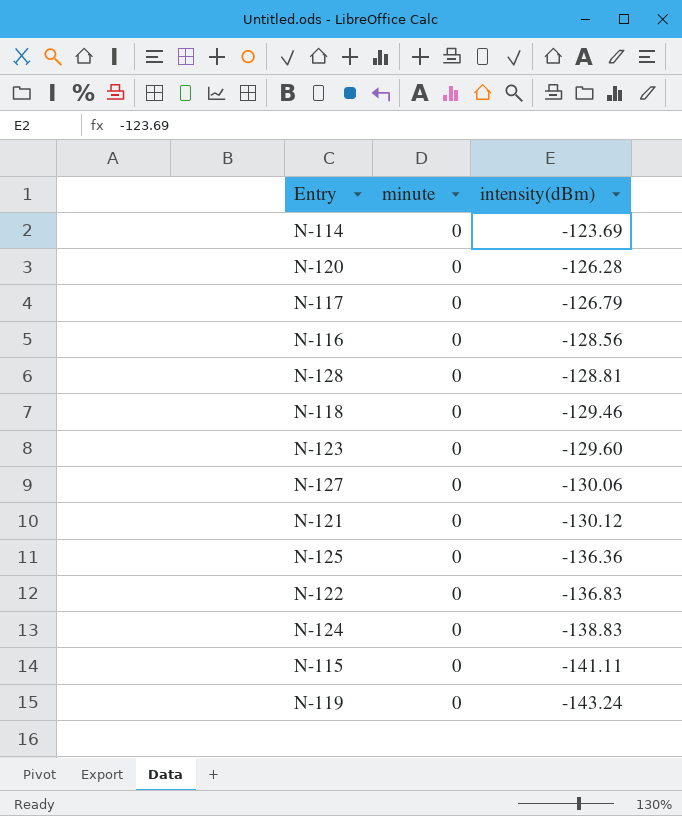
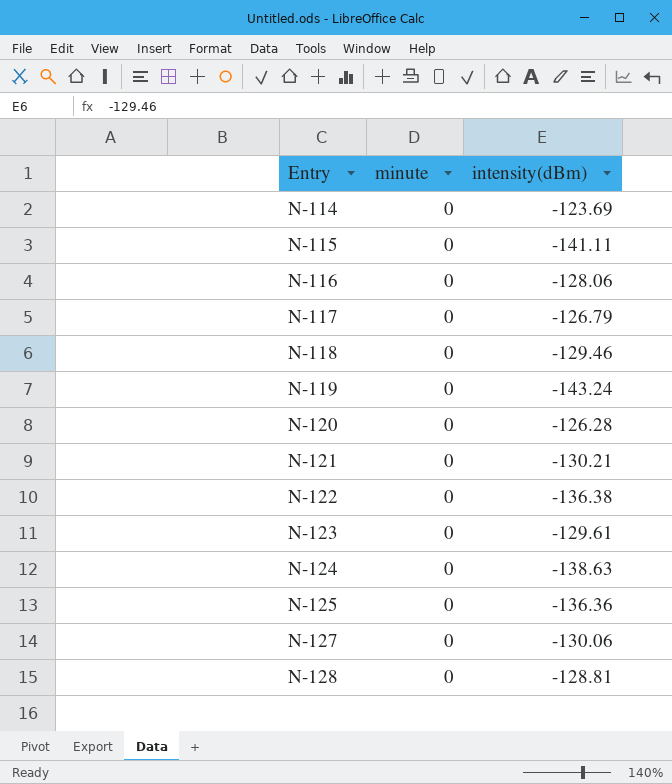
row order: intensity(dBm) descending -> Entry ascending
N-116 | intensity(dBm): -128.56 -> -128.06
N-121 | intensity(dBm): -130.12 -> -130.21
N-122 | intensity(dBm): -136.83 -> -136.38
N-123 | intensity(dBm): -129.60 -> -129.61
N-124 | intensity(dBm): -138.83 -> -138.63

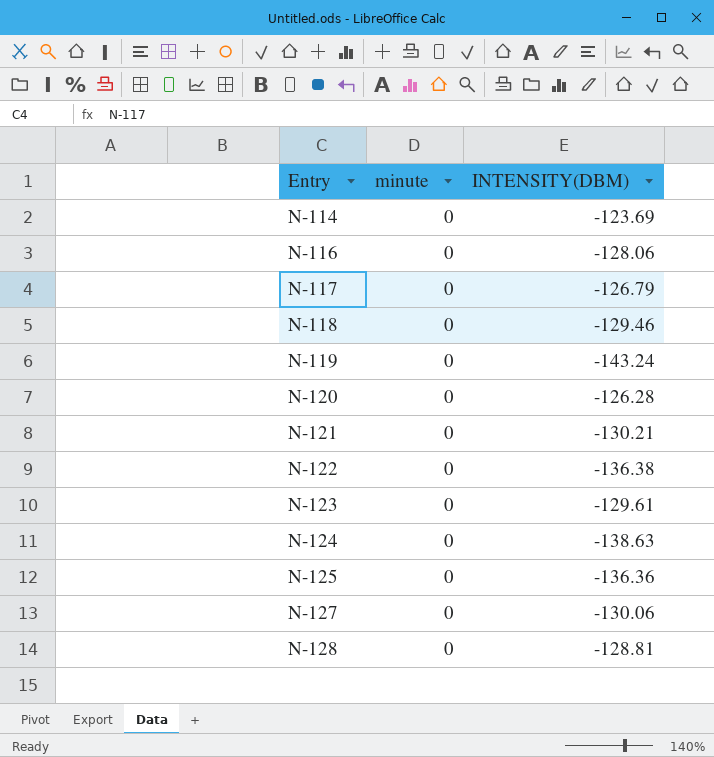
column name: intensity(dBm) -> INTENSITY(DBM)
row N-115: 0 | -141.11 -> none

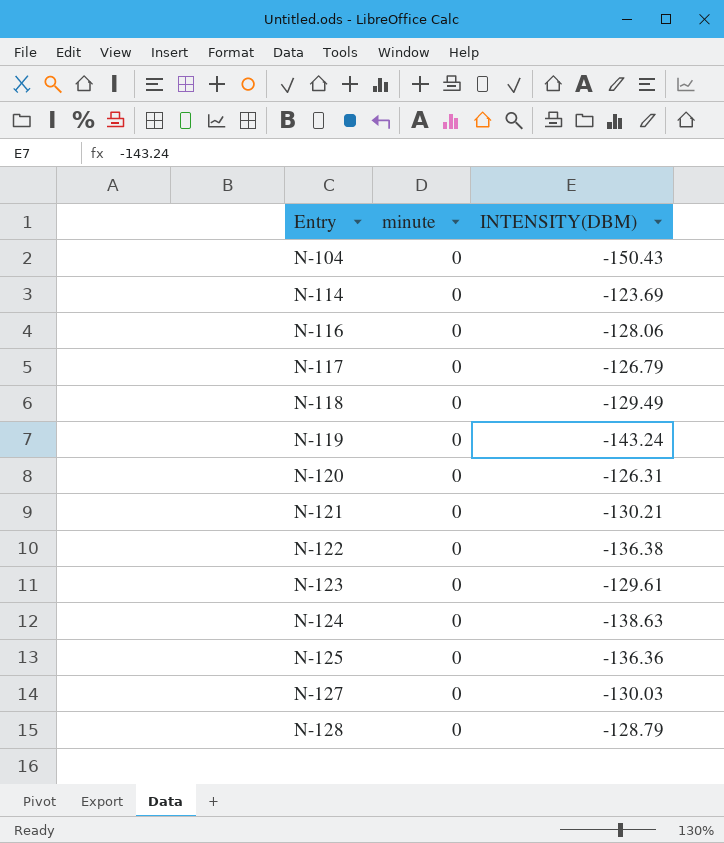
row N-104: none -> 0 | -150.43
N-118 | INTENSITY(DBM): -129.46 -> -129.49
N-120 | INTENSITY(DBM): -126.28 -> -126.31
N-127 | INTENSITY(DBM): -130.06 -> -130.03
N-128 | INTENSITY(DBM): -128.81 -> -128.79

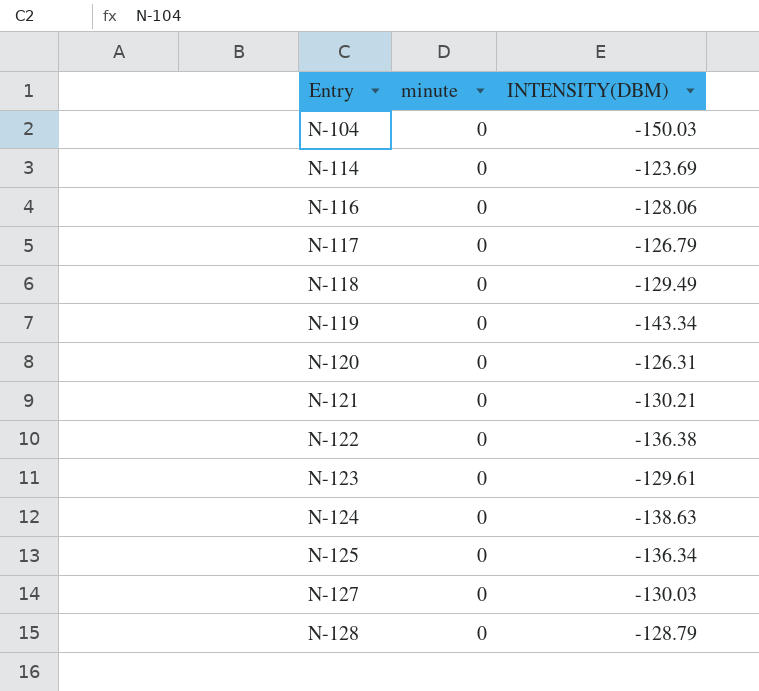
N-104 | INTENSITY(DBM): -150.43 -> -150.03
N-119 | INTENSITY(DBM): -143.24 -> -143.34
N-125 | INTENSITY(DBM): -136.36 -> -136.34

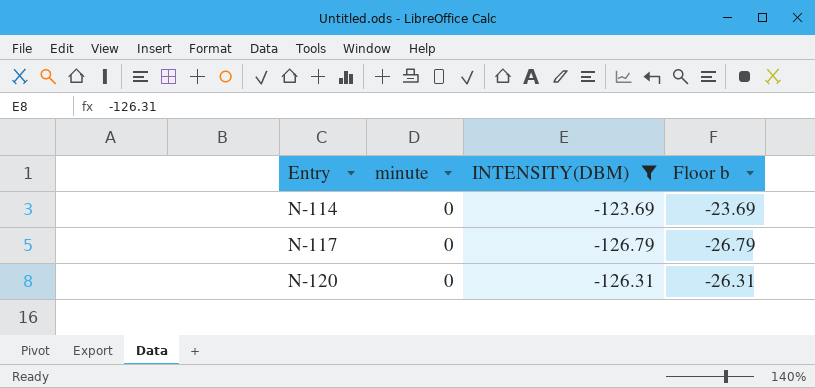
filter: none -> INTENSITY(DBM) >= -126.79
column Floor b | formula: none -> [INTENSITY(DBM)] + 100

